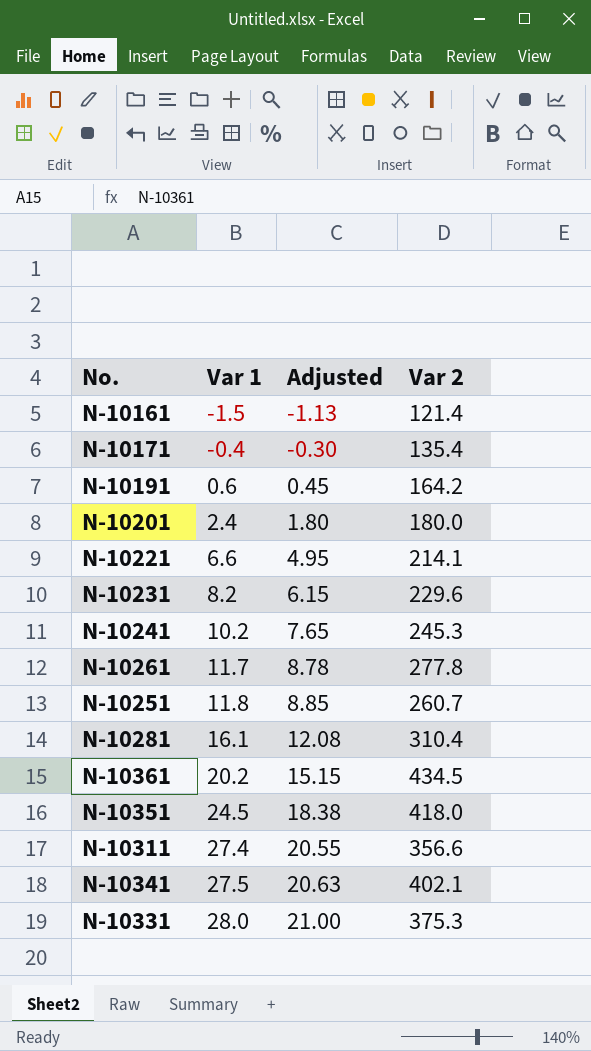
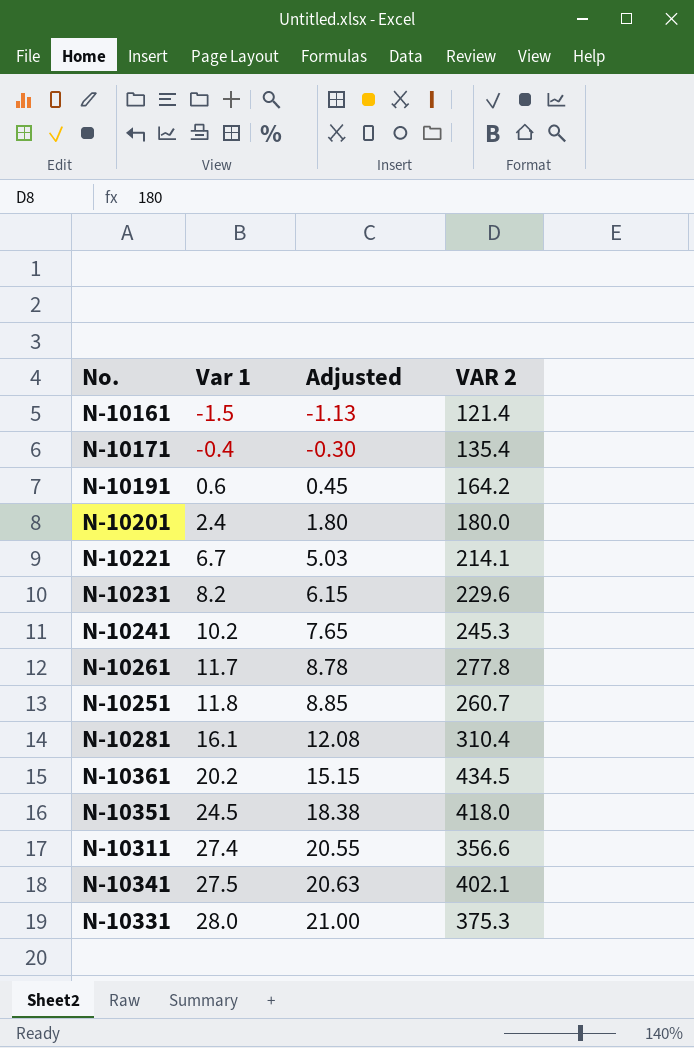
column name: Var 2 -> VAR 2
N-10221 | Var 1: 6.6 -> 6.7
N-10221 | Adjusted: 4.95 -> 5.03

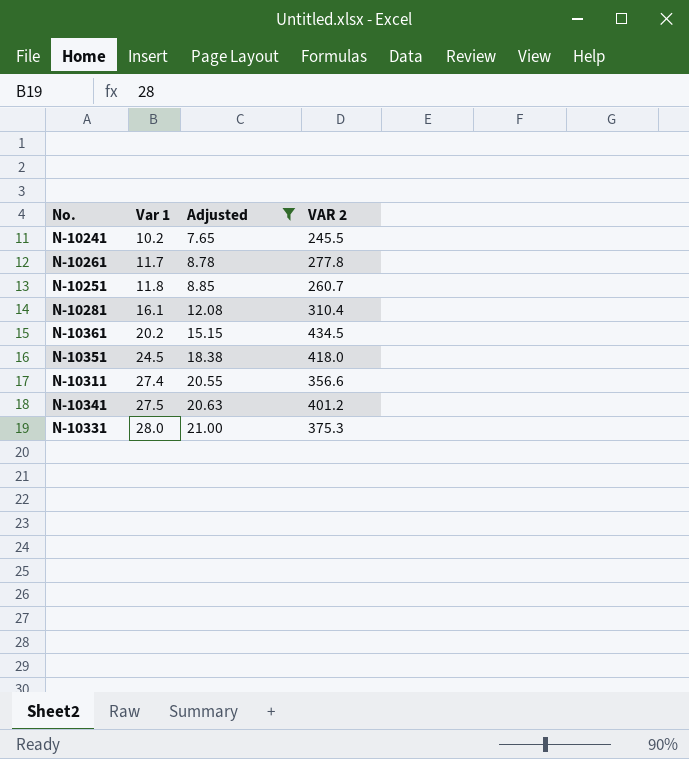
filter: none -> Adjusted >= 7.65
N-10241 | VAR 2: 245.3 -> 245.5
N-10341 | VAR 2: 402.1 -> 401.2

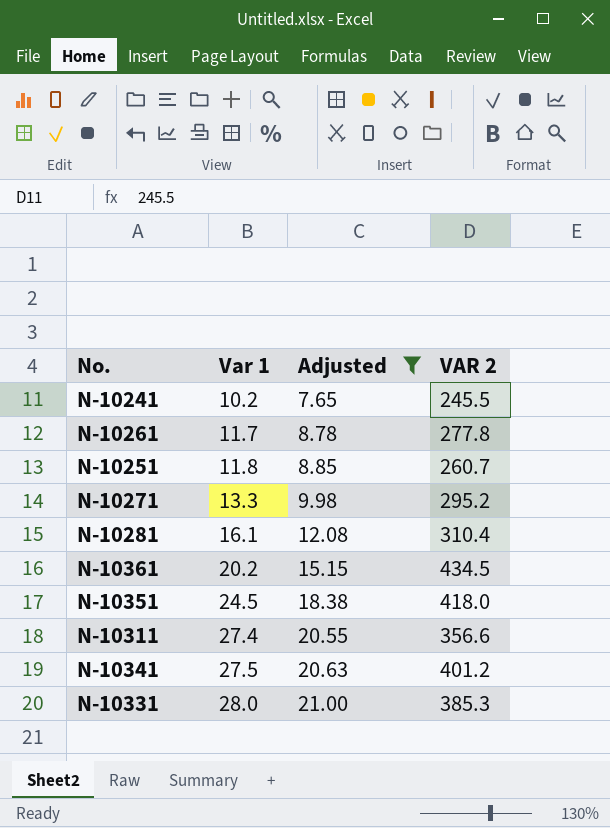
row N-10271: none -> 13.3 | 9.98 | 295.2
N-10331 | VAR 2: 375.3 -> 385.3

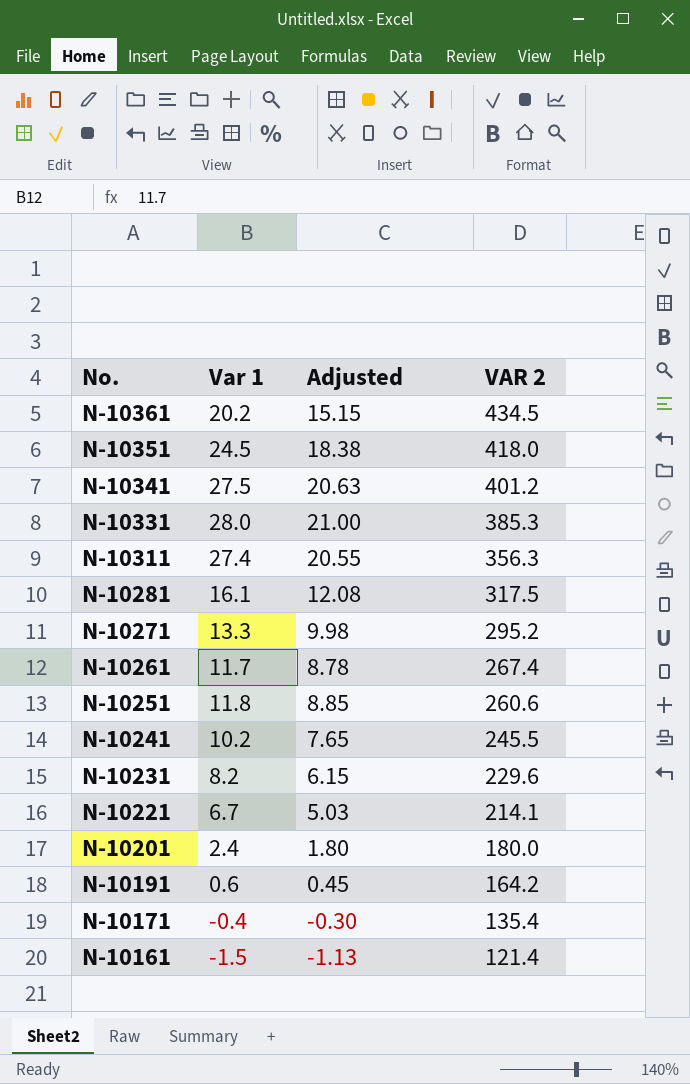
filter: Adjusted >= 7.65 -> none
row order: Var 1 ascending -> No. descending
N-10311 | VAR 2: 356.6 -> 356.3
N-10281 | VAR 2: 310.4 -> 317.5
N-10261 | VAR 2: 277.8 -> 267.4
N-10251 | VAR 2: 260.7 -> 260.6

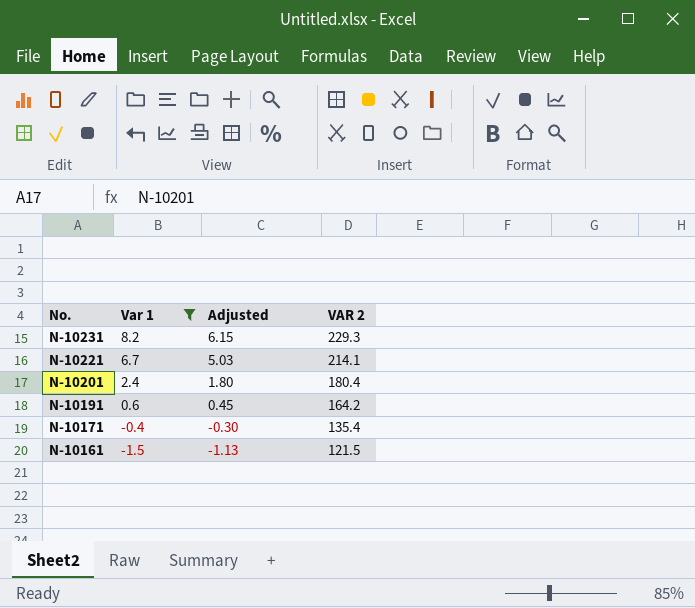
filter: none -> Var 1 <= 8.2
N-10231 | VAR 2: 229.6 -> 229.3
N-10201 | VAR 2: 180.0 -> 180.4
N-10161 | VAR 2: 121.4 -> 121.5

